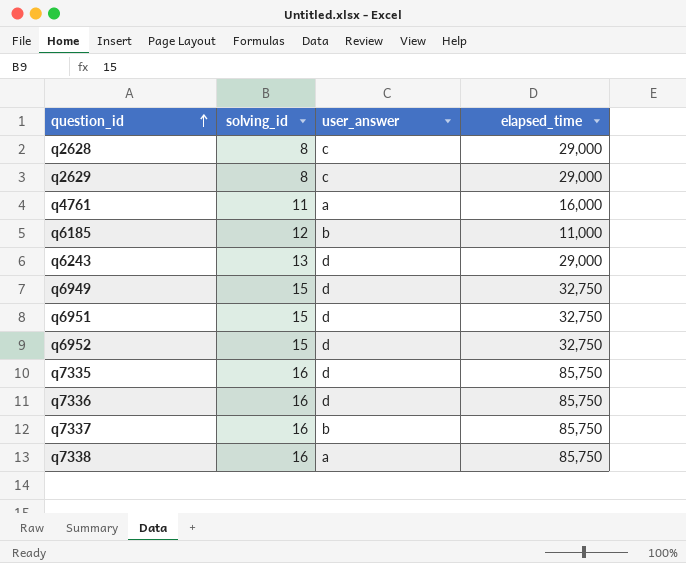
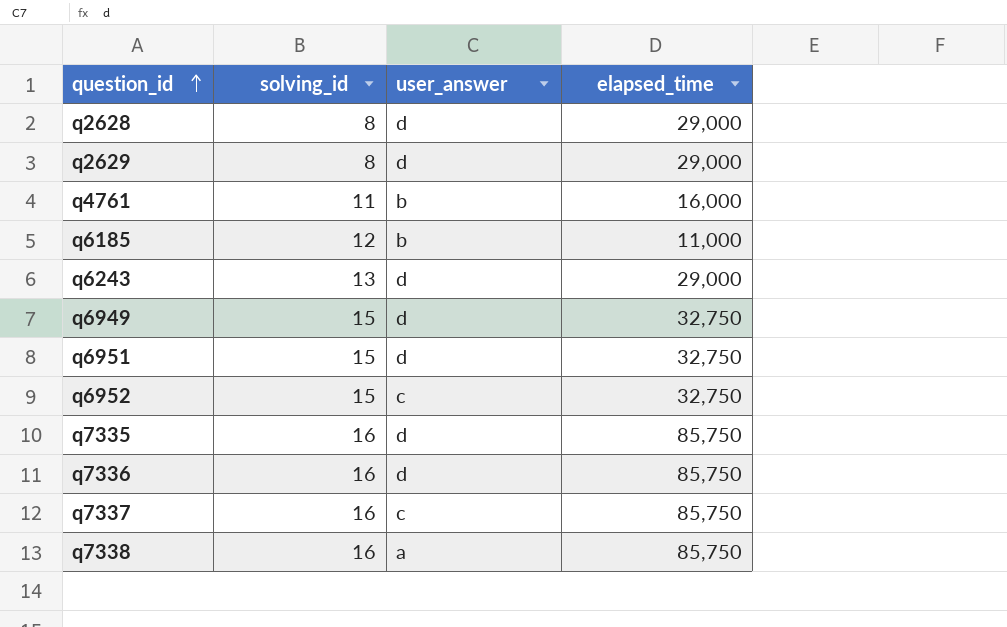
q2628 | user_answer: c -> d
q2629 | user_answer: c -> d
q4761 | user_answer: a -> b
q6952 | user_answer: d -> c
q7337 | user_answer: b -> c

